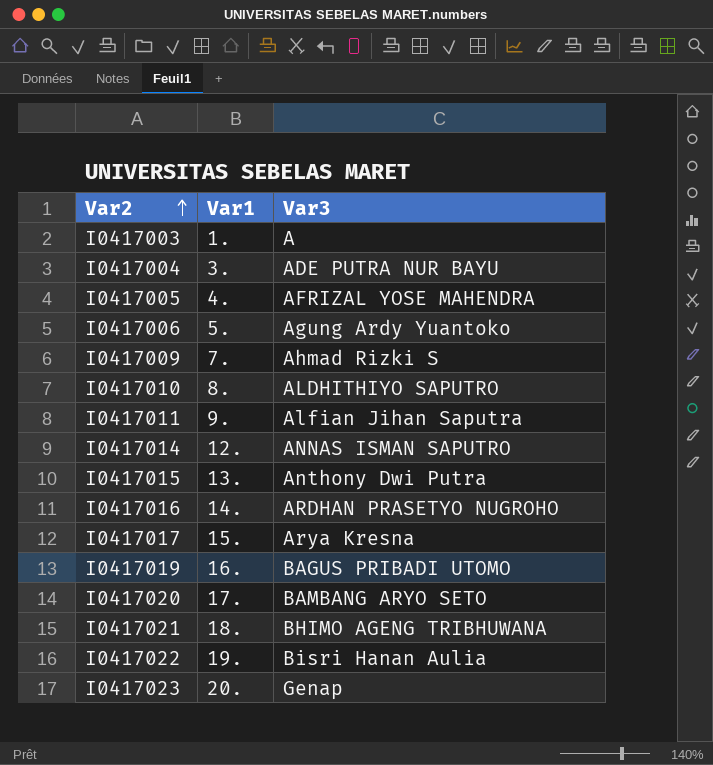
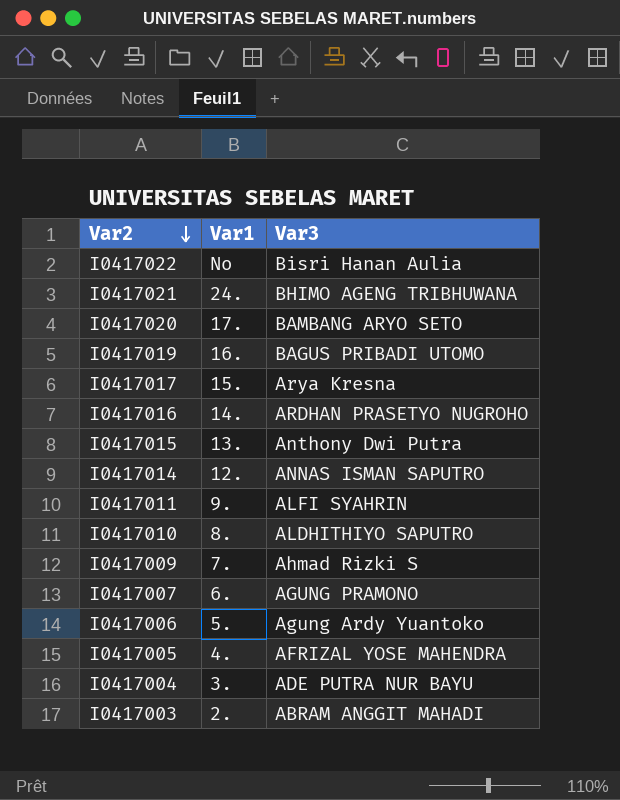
row order: Var2 ascending -> Var2 descending
row I0417023: 20. | Genap -> none
I0417022 | Var1: 19. -> No
I0417021 | Var1: 18. -> 24.
I0417011 | Var3: Alfian Jihan Saputra -> ALFI SYAHRIN
row I0417007: none -> 6. | AGUNG PRAMONO
I0417003 | Var1: 1. -> 2.
I0417003 | Var3: A -> ABRAM ANGGIT MAHADI

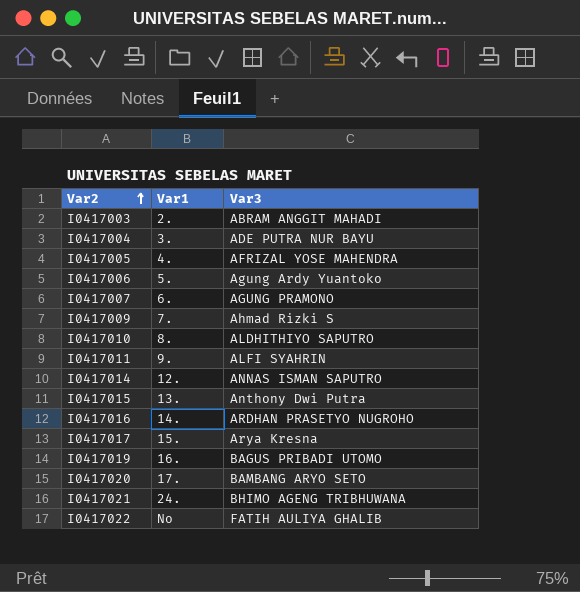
row order: Var2 descending -> Var2 ascending
I0417022 | Var3: Bisri Hanan Aulia -> FATIH AULIYA GHALIB

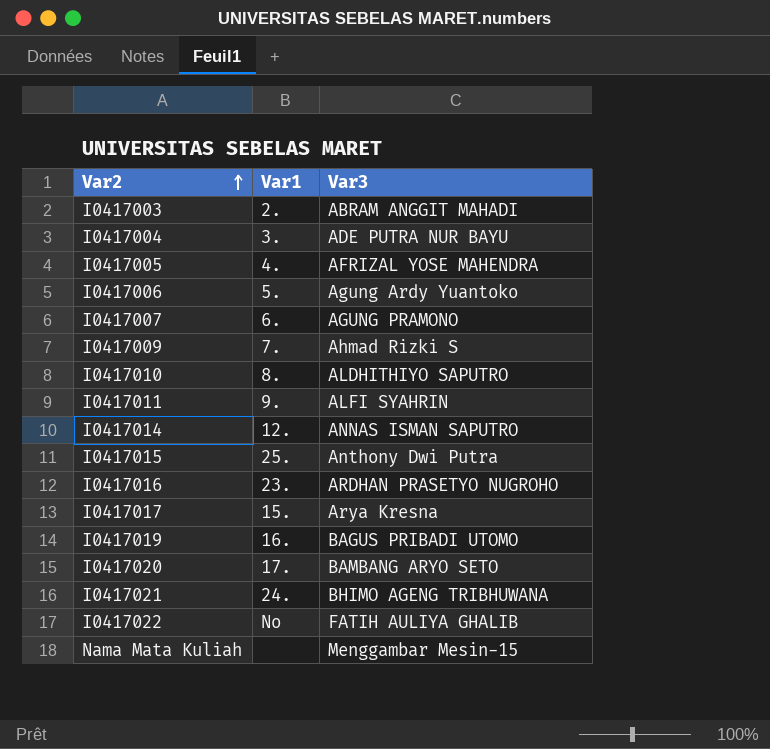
I0417015 | Var1: 13. -> 25.
I0417016 | Var1: 14. -> 23.
row Nama Mata Kuliah: none -> none | Menggambar Mesin-15

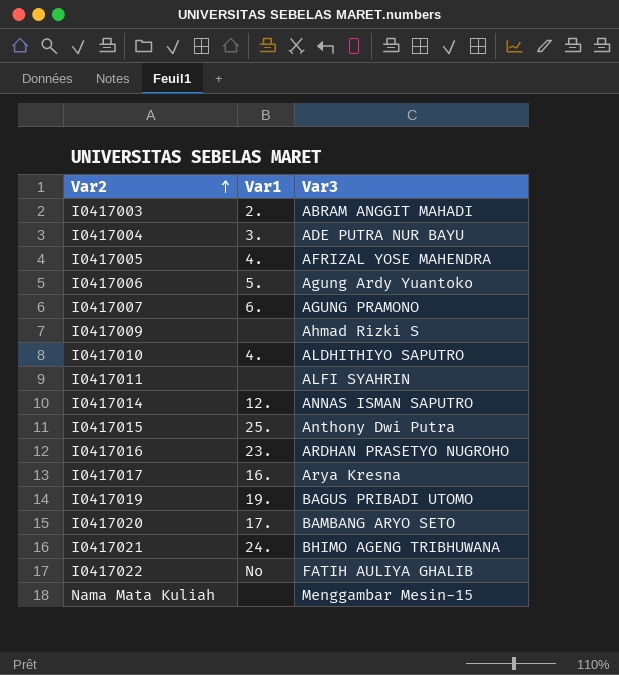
I0417009 | Var1: 7. -> none
I0417010 | Var1: 8. -> 4.
I0417011 | Var1: 9. -> none
I0417017 | Var1: 15. -> 16.
I0417019 | Var1: 16. -> 19.

